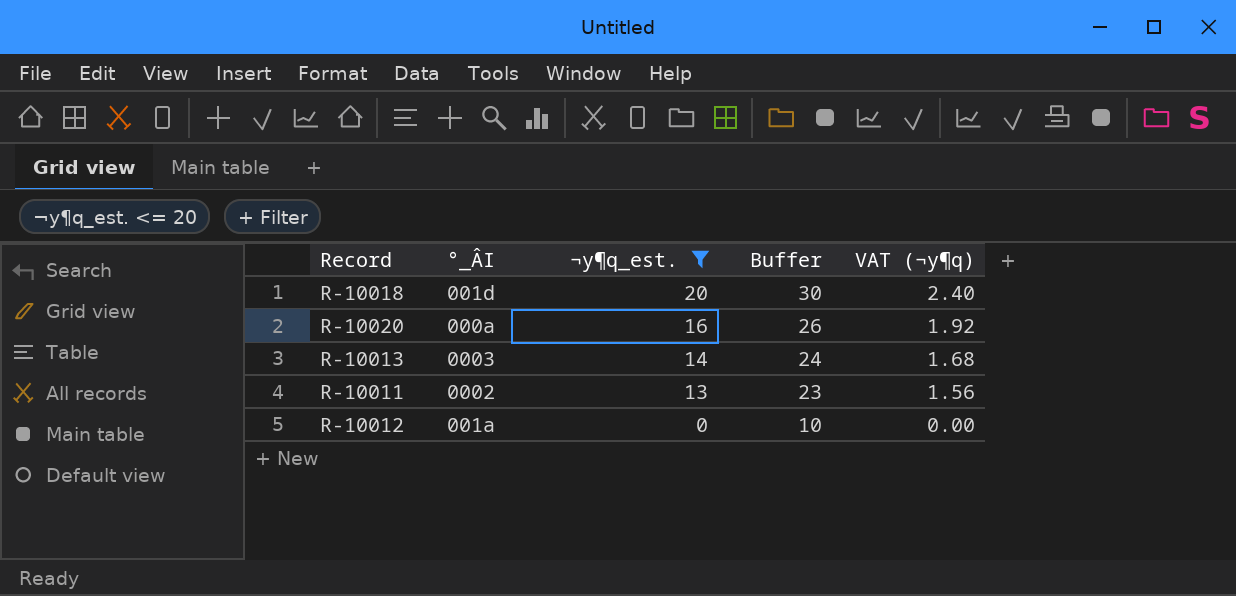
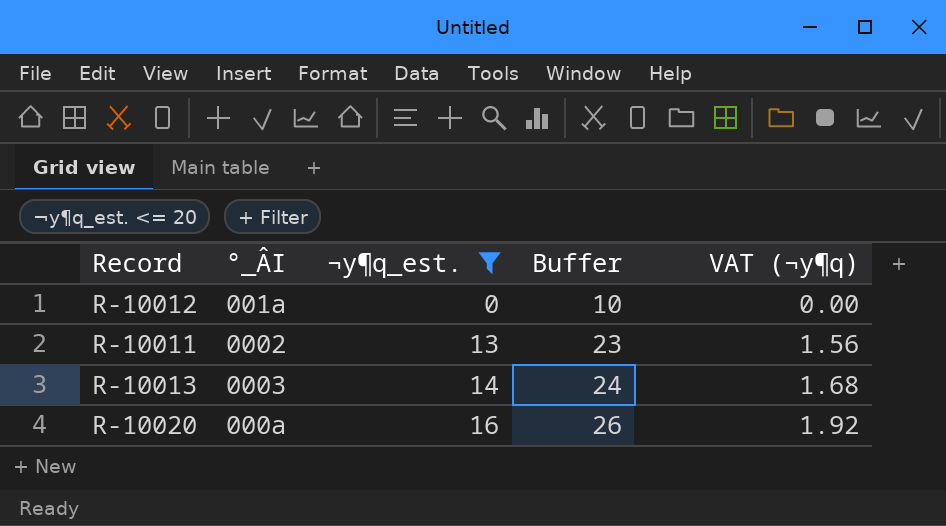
row order: ¬y¶q_est. descending -> ¬y¶q_est. ascending
row R-10018: 001d | 20 | 30 | 2.40 -> none

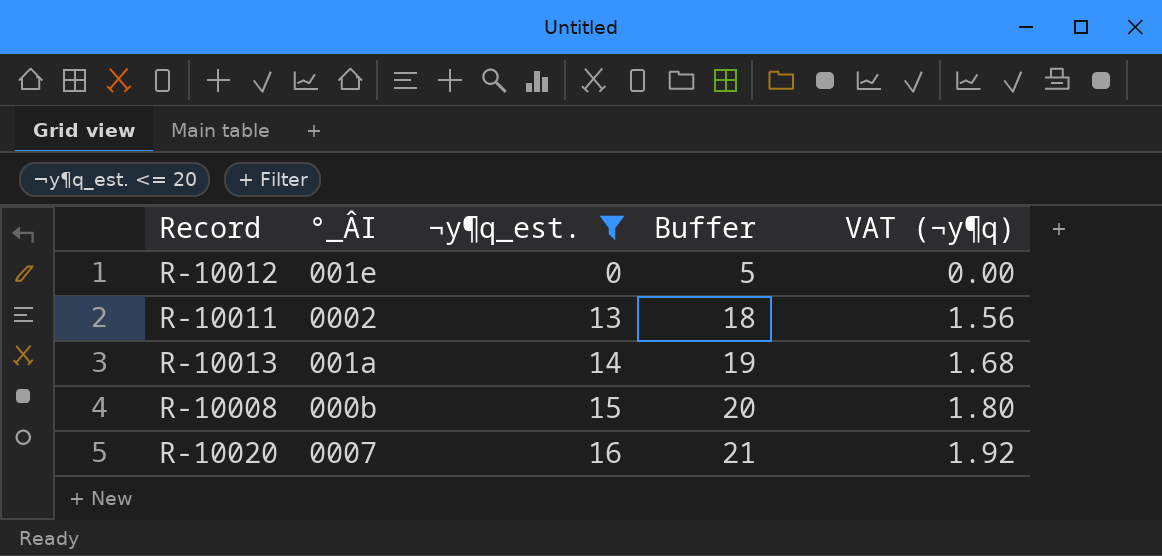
column Buffer | formula: [¬y¶q_est.] + 10 -> [¬y¶q_est.] + 5
R-10012 | °_ÂI: 001a -> 001e
R-10013 | °_ÂI: 0003 -> 001a
row R-10008: none -> 000b | 15 | 20 | 1.80
R-10020 | °_ÂI: 000a -> 0007

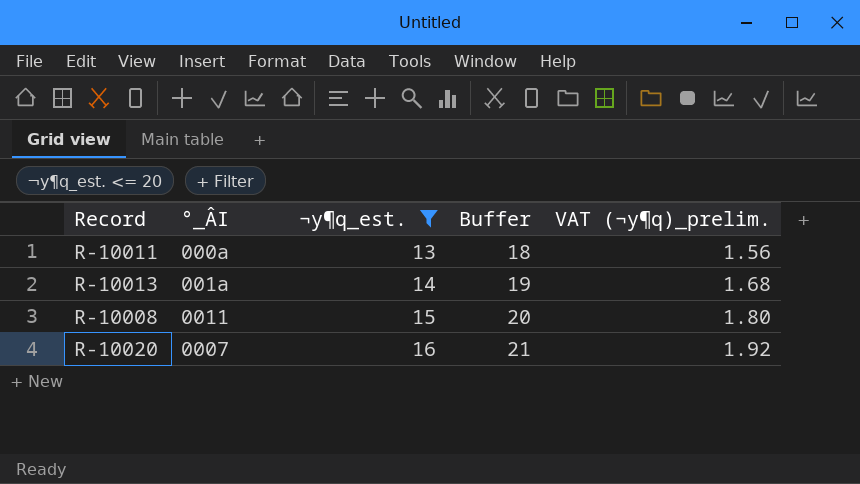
column name: VAT (¬y¶q) -> VAT (¬y¶q)_prelim.
row R-10012: 001e | 0 | 5 | 0.00 -> none
R-10011 | °_ÂI: 0002 -> 000a
R-10008 | °_ÂI: 000b -> 0011

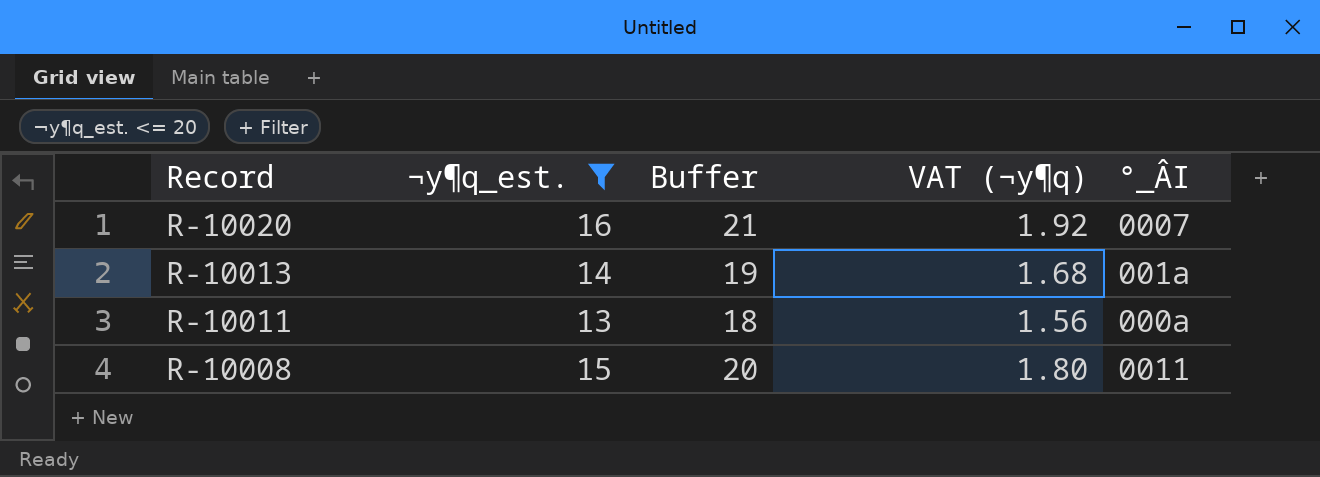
row order: ¬y¶q_est. ascending -> Record descending
column name: VAT (¬y¶q)_prelim. -> VAT (¬y¶q)
column °_ÂI | position: 2 -> 5

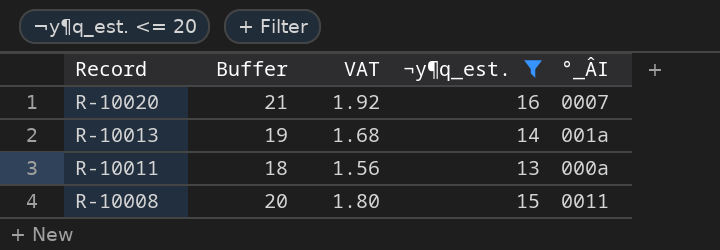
column name: VAT (¬y¶q) -> VAT
column ¬y¶q_est. | position: 2 -> 4

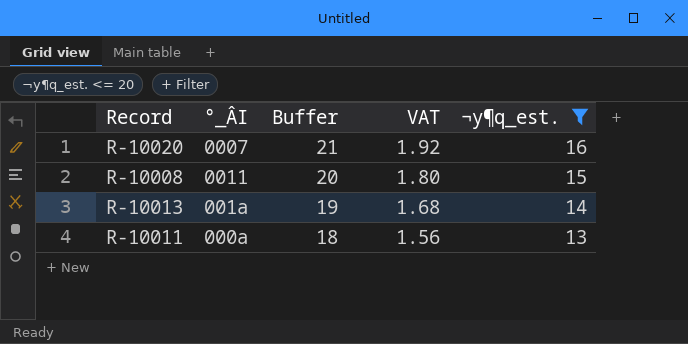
row order: Record descending -> Buffer descending
column °_ÂI | position: 5 -> 2

